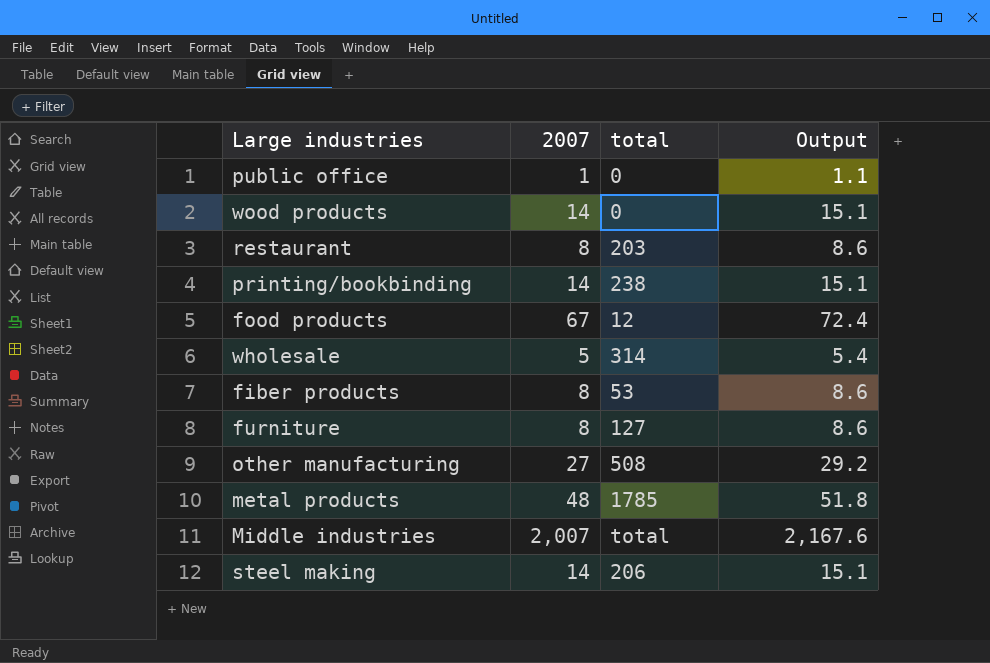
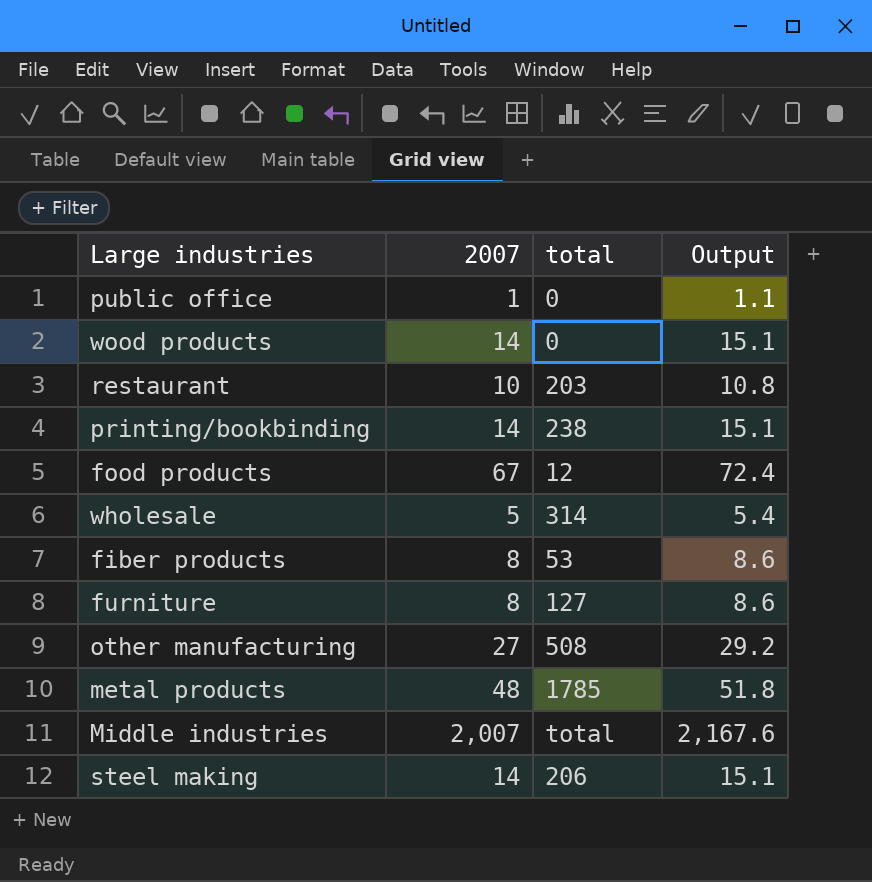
restaurant | 2007: 8 -> 10
restaurant | Output: 8.6 -> 10.8

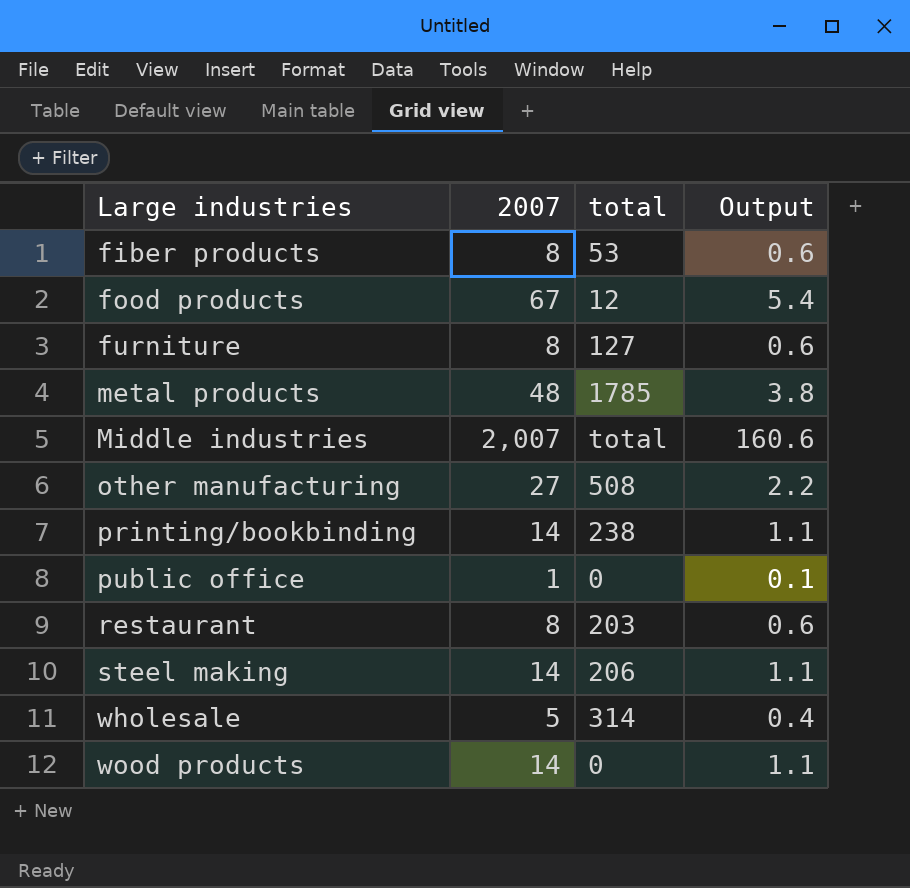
row order: none -> Large industries ascending
column Output | formula: [2007] * 1.08 -> [2007] * 0.08
restaurant | 2007: 10 -> 8

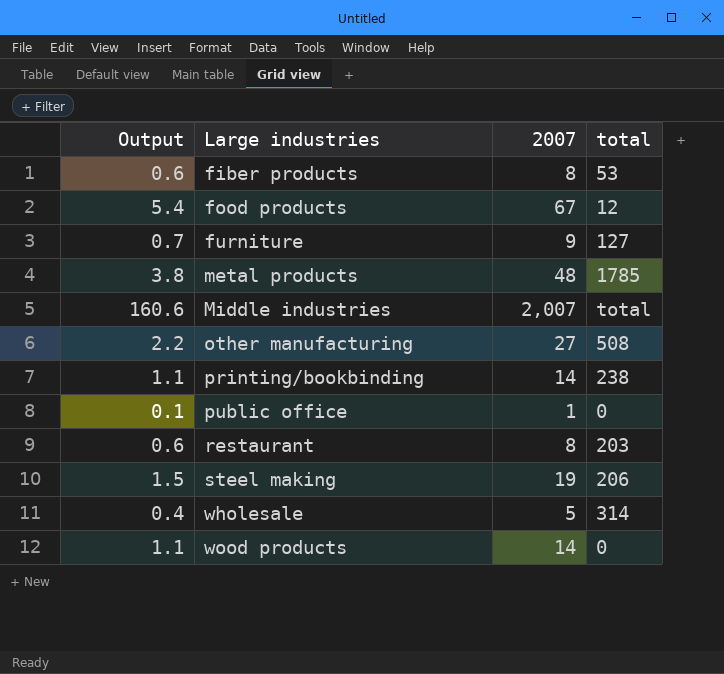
column Output | position: 4 -> 1
furniture | Output: 0.6 -> 0.7
furniture | 2007: 8 -> 9
steel making | Output: 1.1 -> 1.5
steel making | 2007: 14 -> 19

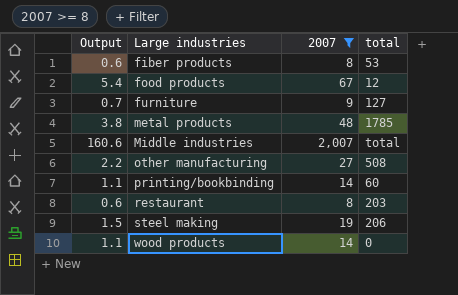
filter: none -> 2007 >= 8
printing/bookbinding | total: 238 -> 60

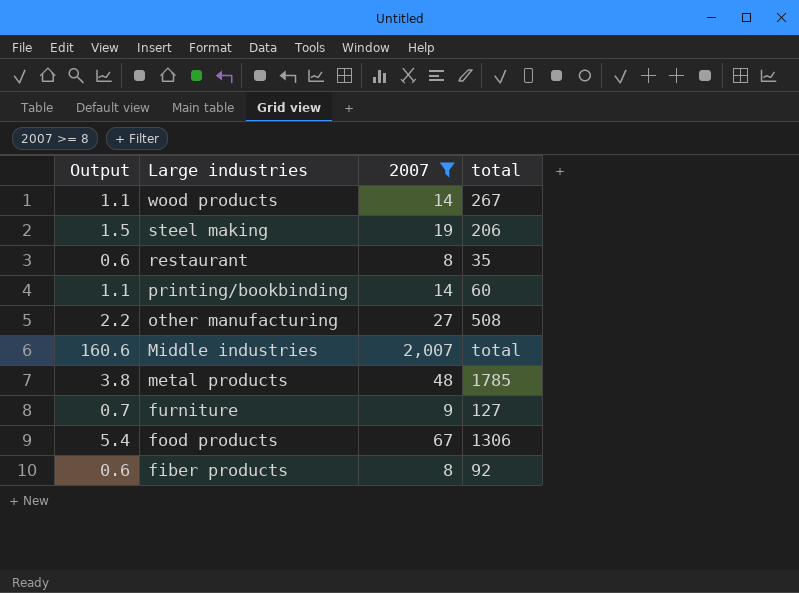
row order: Large industries ascending -> Large industries descending
wood products | total: 0 -> 267
restaurant | total: 203 -> 35
food products | total: 12 -> 1306
fiber products | total: 53 -> 92

